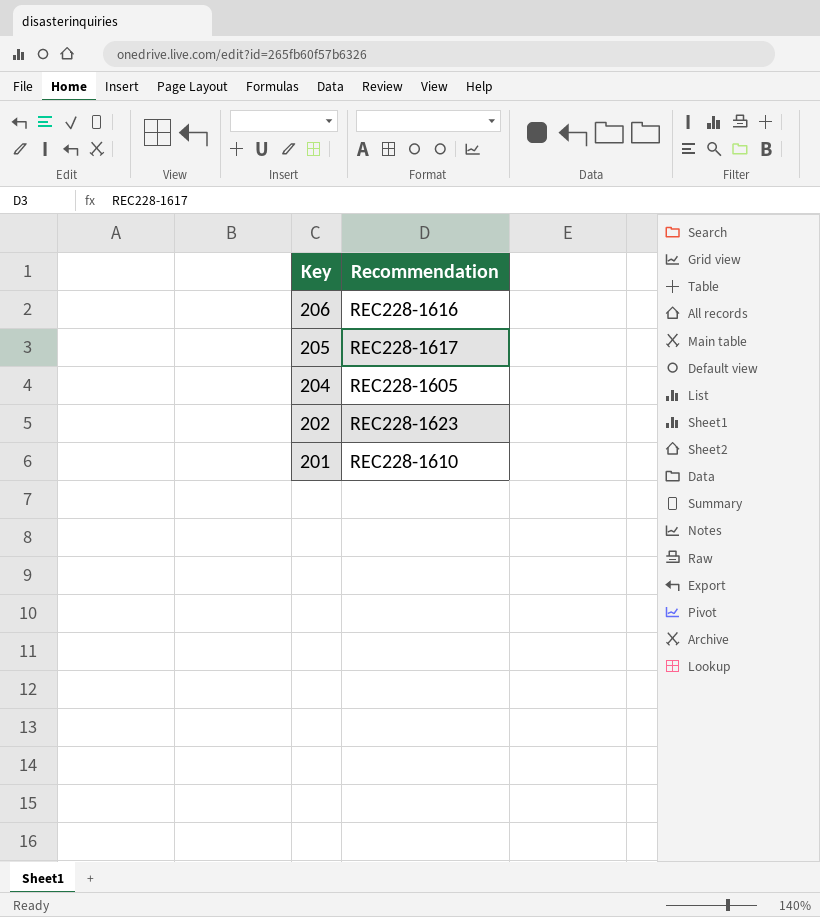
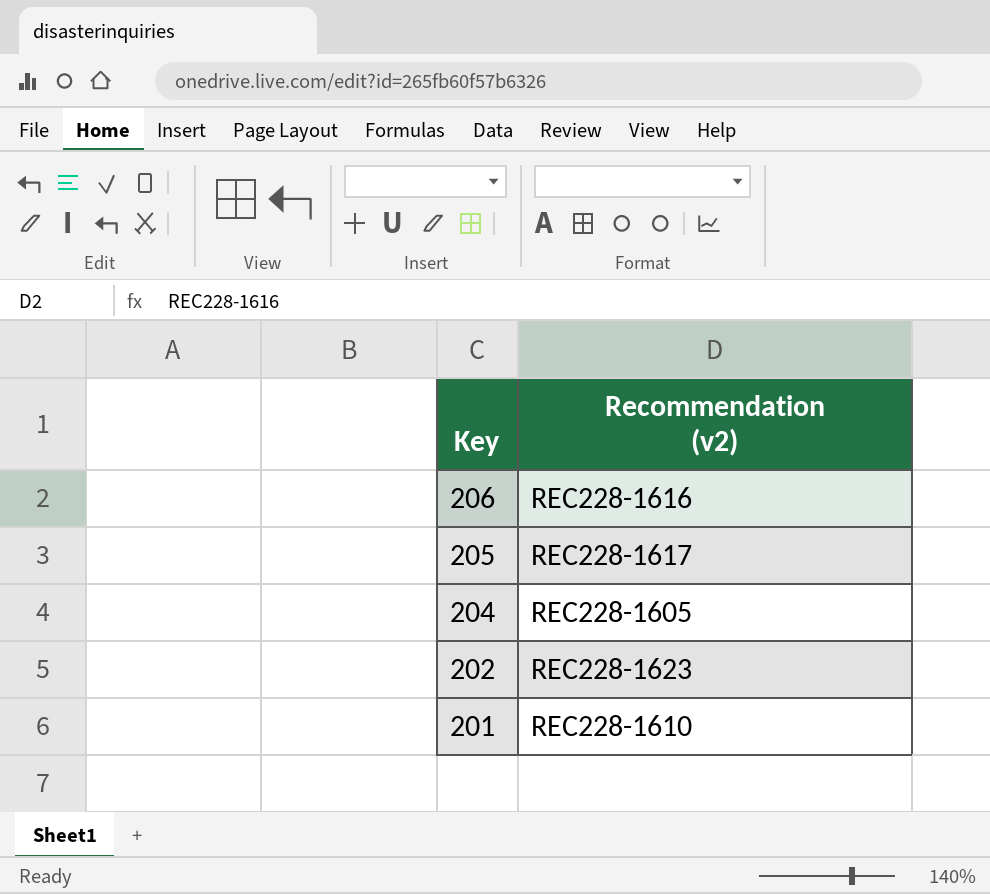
column name: Recommendation -> Recommendation (v2)

